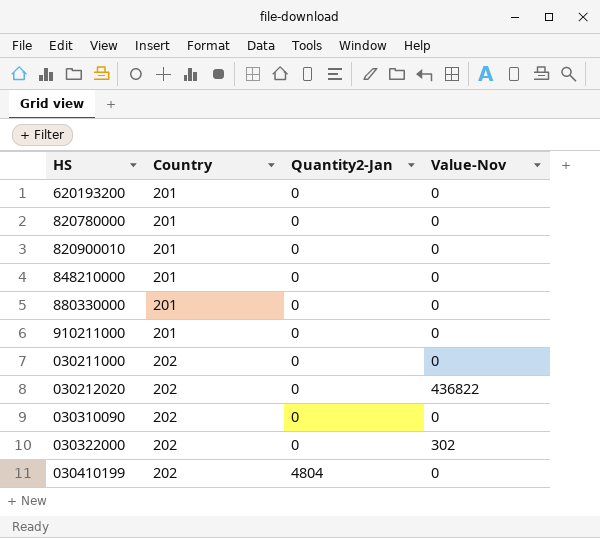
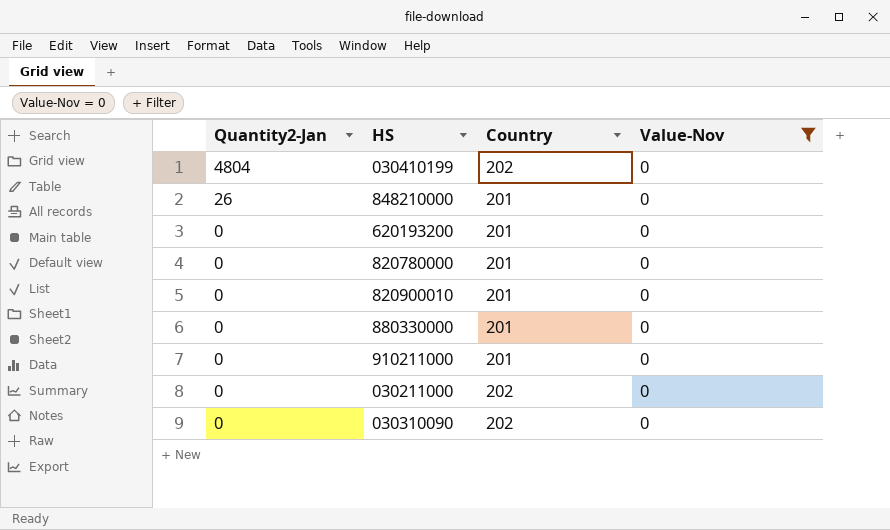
filter: none -> Value-Nov = 0
row order: Country ascending -> Quantity2-Jan descending
column Quantity2-Jan | position: 3 -> 1
848210000 | Quantity2-Jan: 0 -> 26

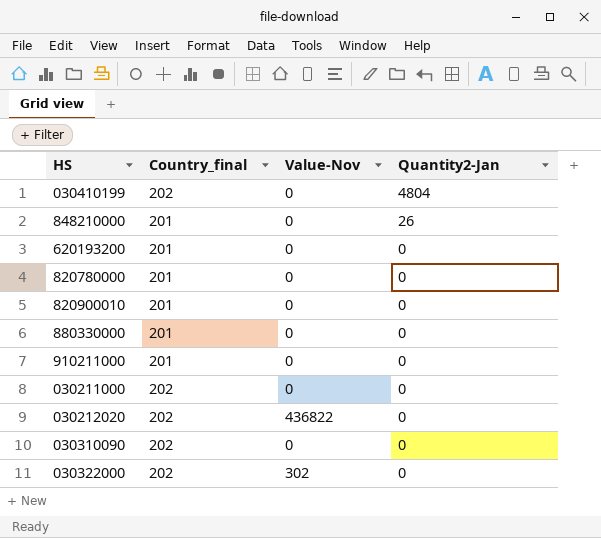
filter: Value-Nov = 0 -> none
column name: Country -> Country_final
column Quantity2-Jan | position: 1 -> 4

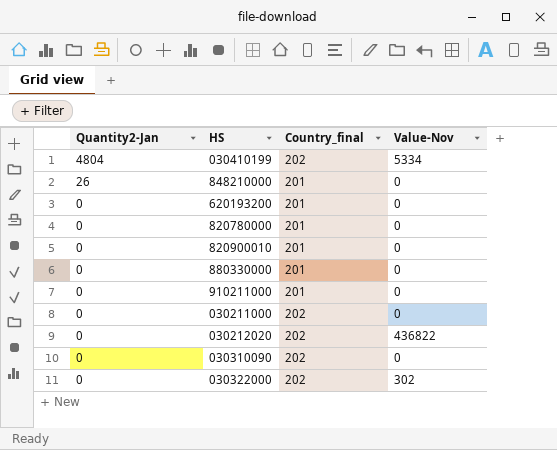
column Quantity2-Jan | position: 4 -> 1
030410199 | Value-Nov: 0 -> 5334

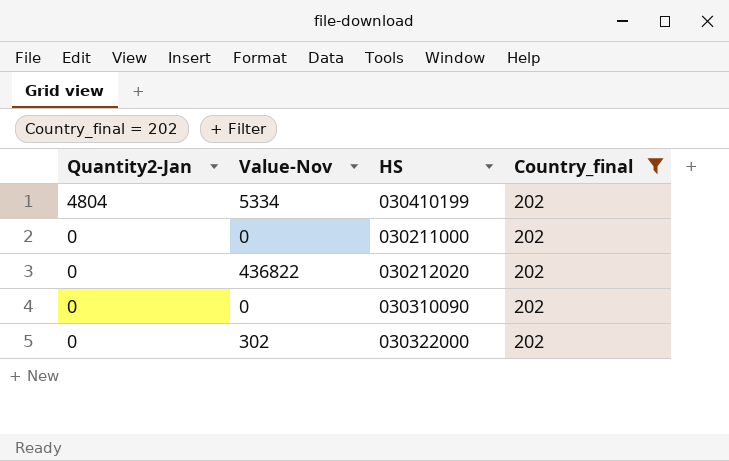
filter: none -> Country_final = 202
column Value-Nov | position: 4 -> 2

